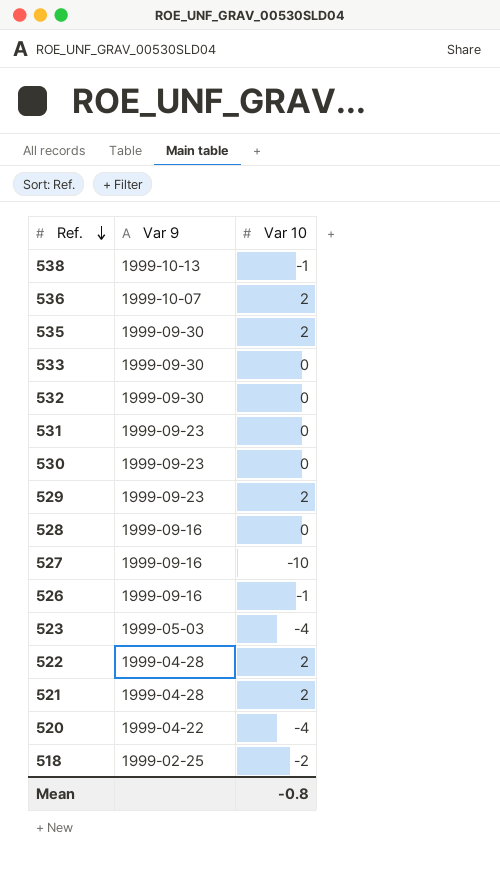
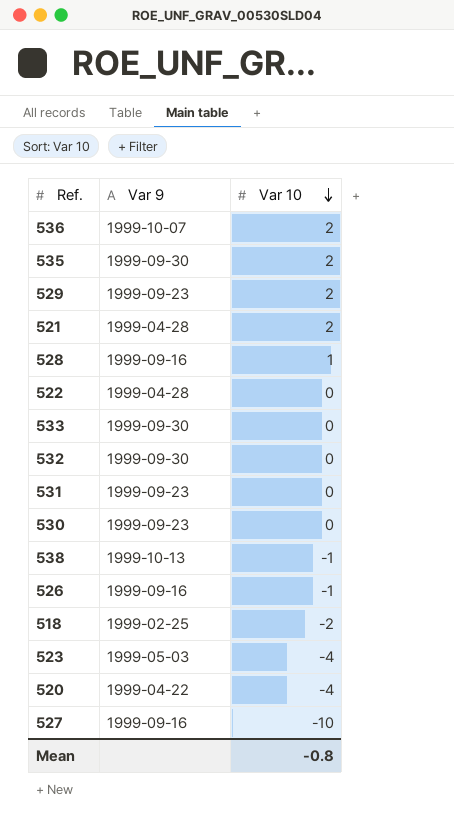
row order: Ref. descending -> Var 10 descending
528 | Var 10: 0 -> 1
522 | Var 10: 2 -> 0

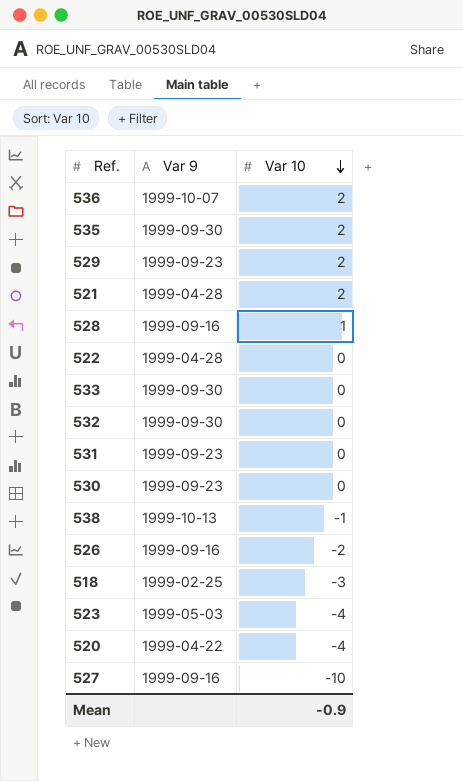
526 | Var 10: -1 -> -2
518 | Var 10: -2 -> -3
Mean | Var 10: -0.8 -> -0.9

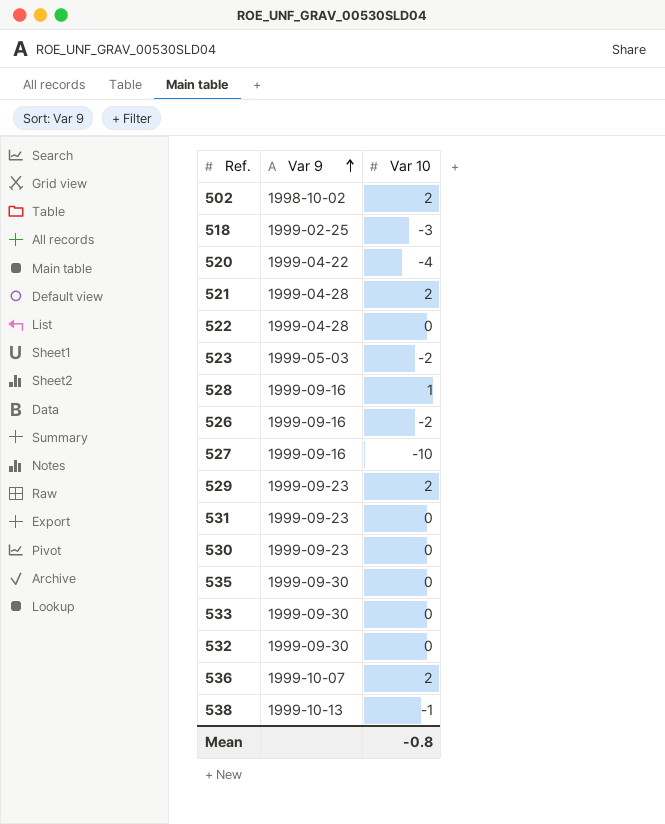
row order: Var 10 descending -> Var 9 ascending
row 502: none -> 1998-10-02 | 2
523 | Var 10: -4 -> -2
535 | Var 10: 2 -> 0
Mean | Var 10: -0.9 -> -0.8

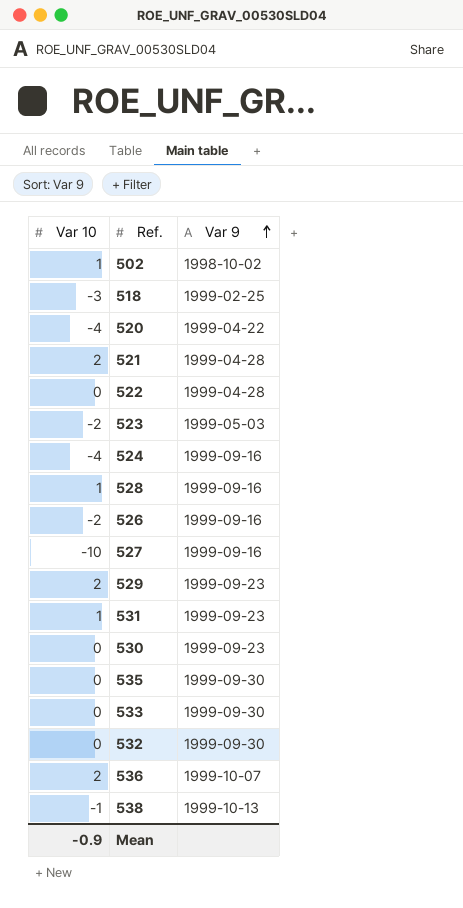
column Var 10 | position: 3 -> 1
502 | Var 10: 2 -> 1
row 524: none -> -4 | 1999-09-16
531 | Var 10: 0 -> 1
Mean | Var 10: -0.8 -> -0.9

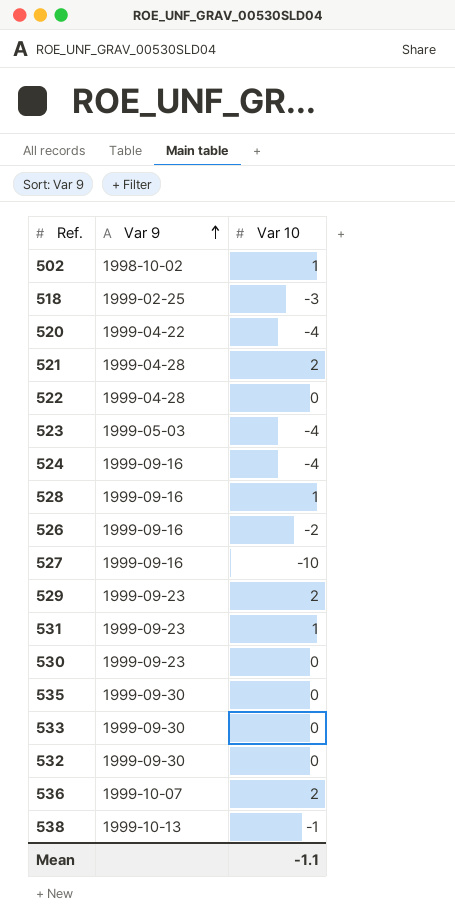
column Var 10 | position: 1 -> 3
523 | Var 10: -2 -> -4
Mean | Var 10: -0.9 -> -1.1

